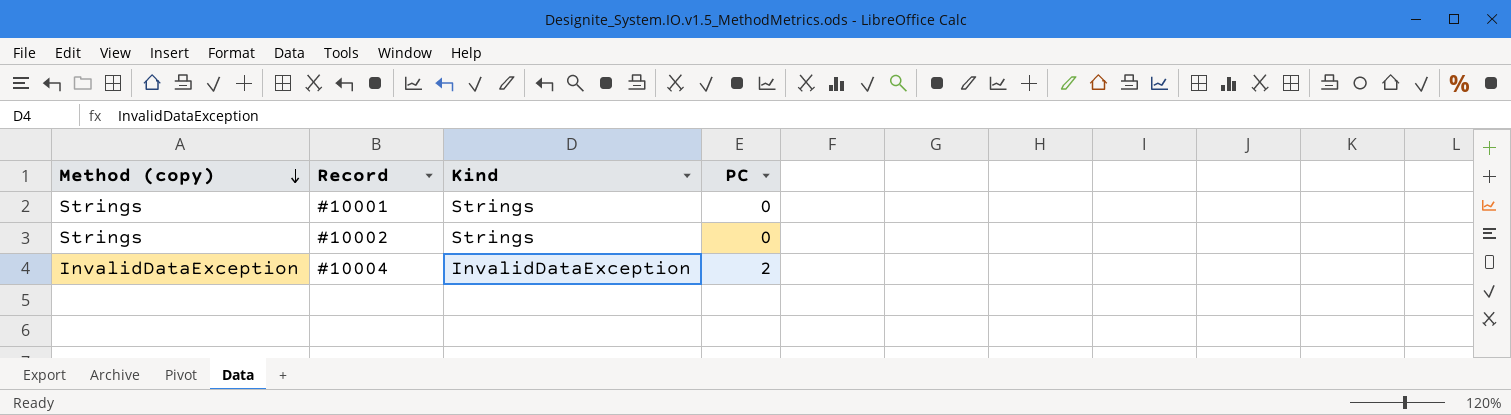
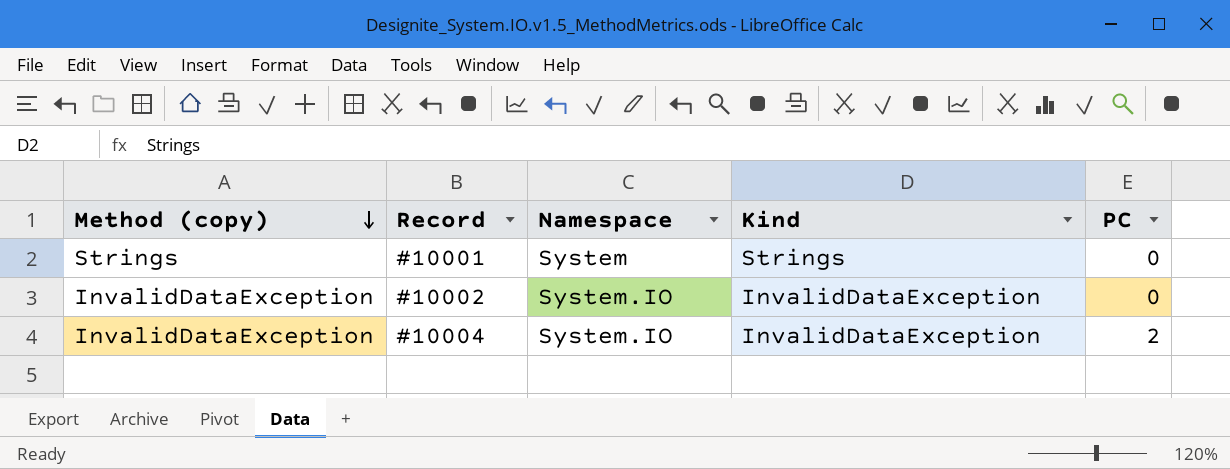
column Namespace | position: none -> 3
#10002 | Method (copy): Strings -> InvalidDataException
#10002 | Kind: Strings -> InvalidDataException

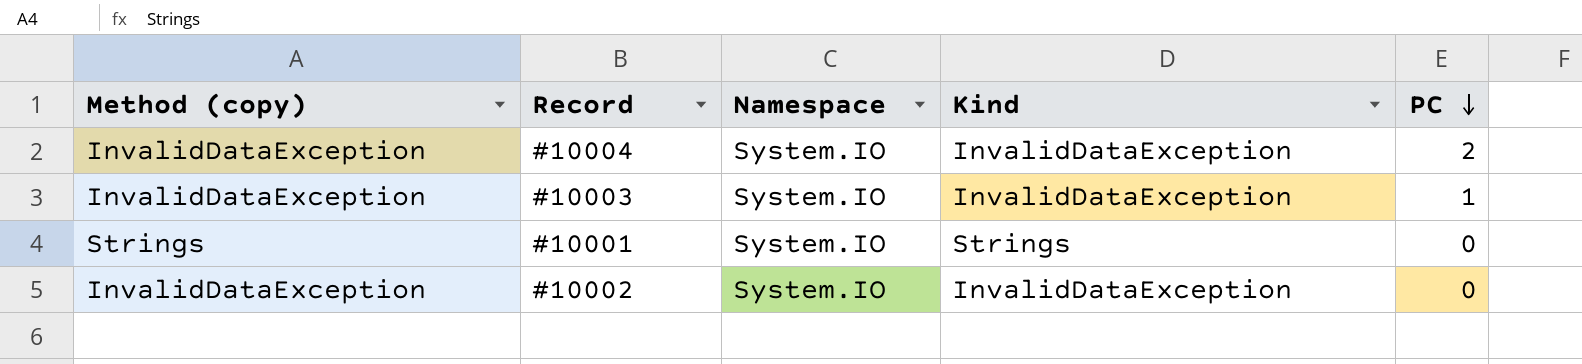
row order: Method (copy) descending -> PC descending
row #10003: none -> InvalidDataException | System.IO | InvalidDataException | 1
#10001 | Namespace: System -> System.IO

